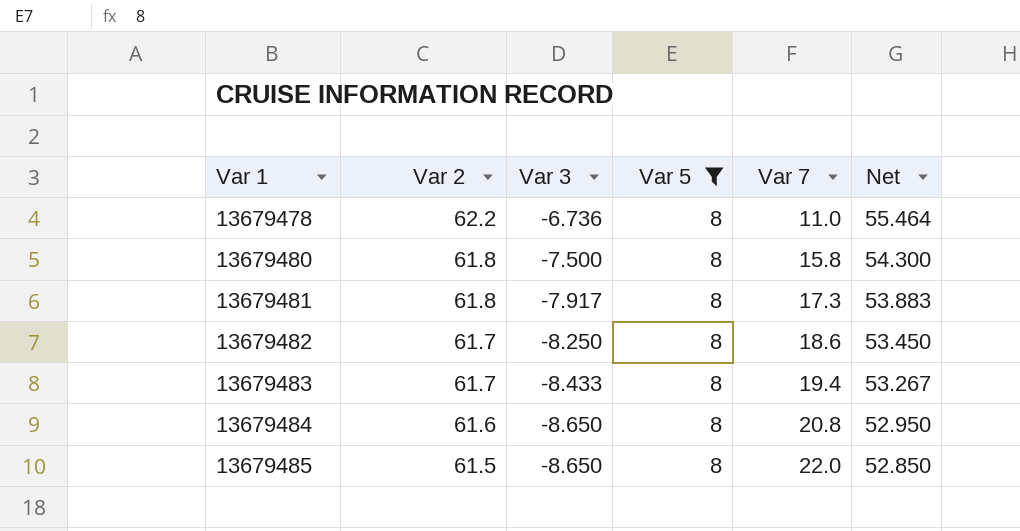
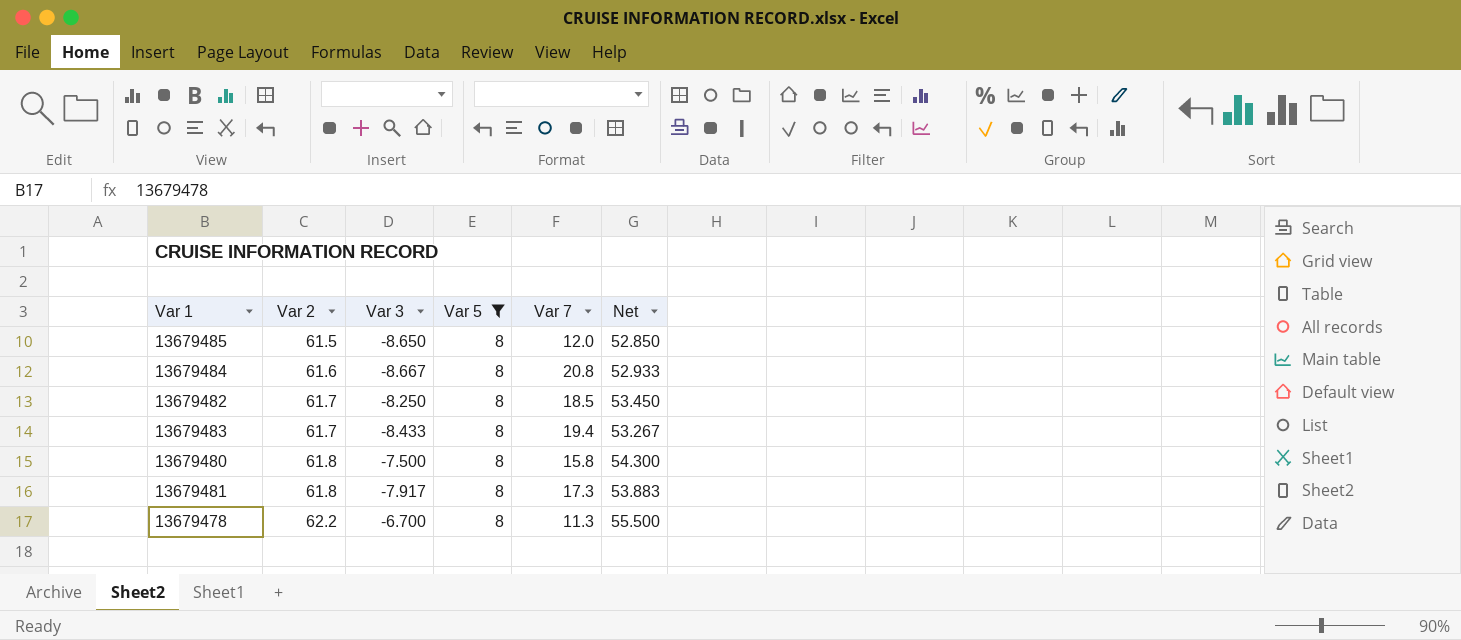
row order: Var 1 ascending -> Var 2 ascending
13679485 | Var 7: 22.0 -> 12.0
13679484 | Var 3: -8.650 -> -8.667
13679484 | Net: 52.950 -> 52.933
13679482 | Var 7: 18.6 -> 18.5
13679478 | Var 3: -6.736 -> -6.700
13679478 | Var 7: 11.0 -> 11.3
13679478 | Net: 55.464 -> 55.500

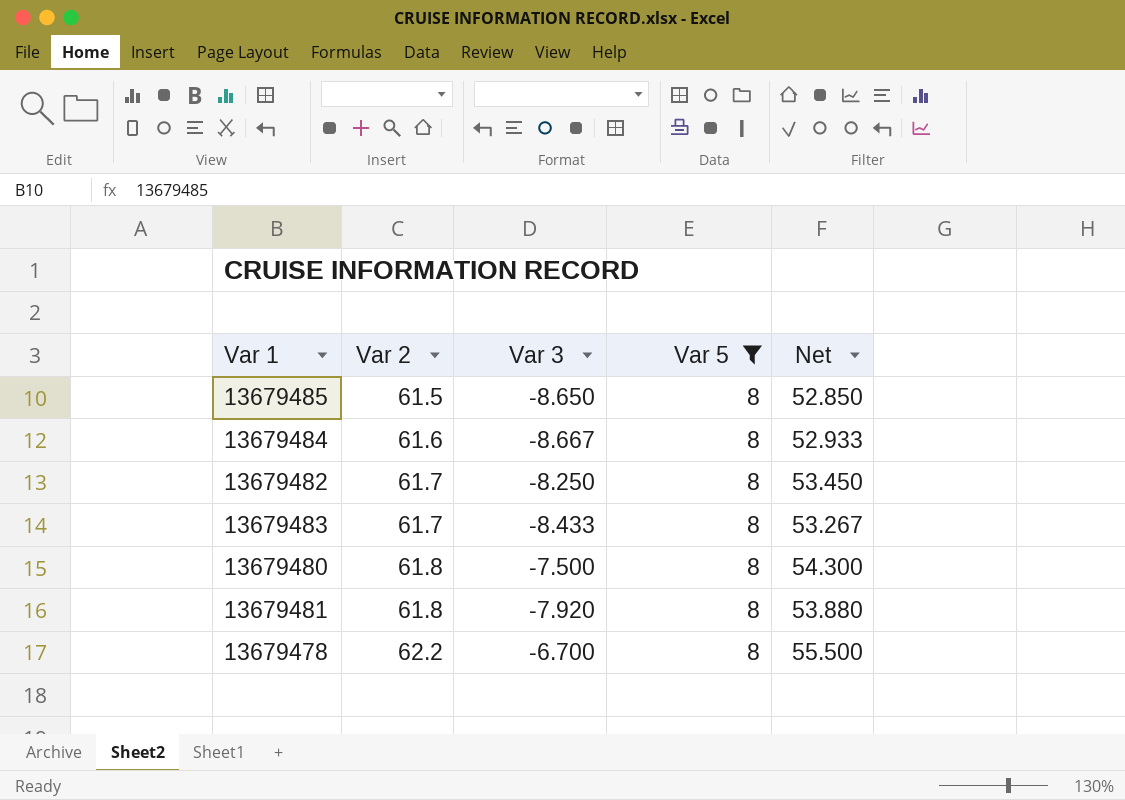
column Var 7 | position: 5 -> none
13679481 | Var 3: -7.917 -> -7.920
13679481 | Net: 53.883 -> 53.880

